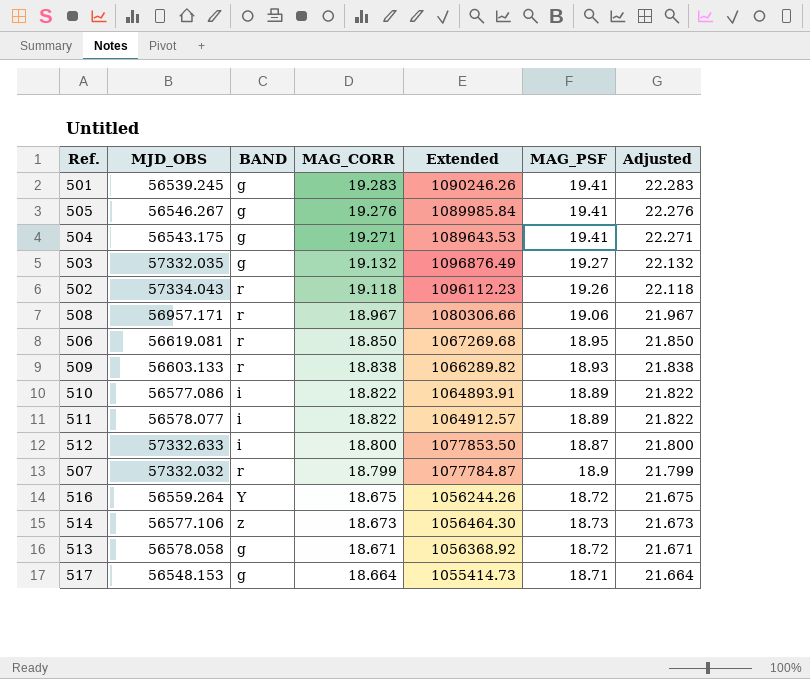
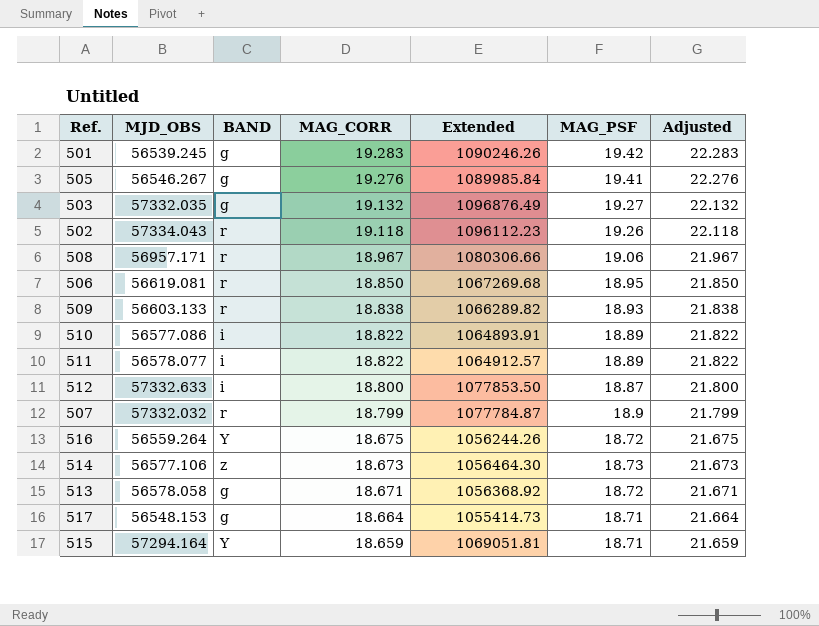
row 504: 56543.175 | g | 19.271 | 1089643.53 | 19.41 | 22.271 -> none
501 | MAG_PSF: 19.41 -> 19.42
row 515: none -> 57294.164 | Y | 18.659 | 1069051.81 | 18.71 | 21.659

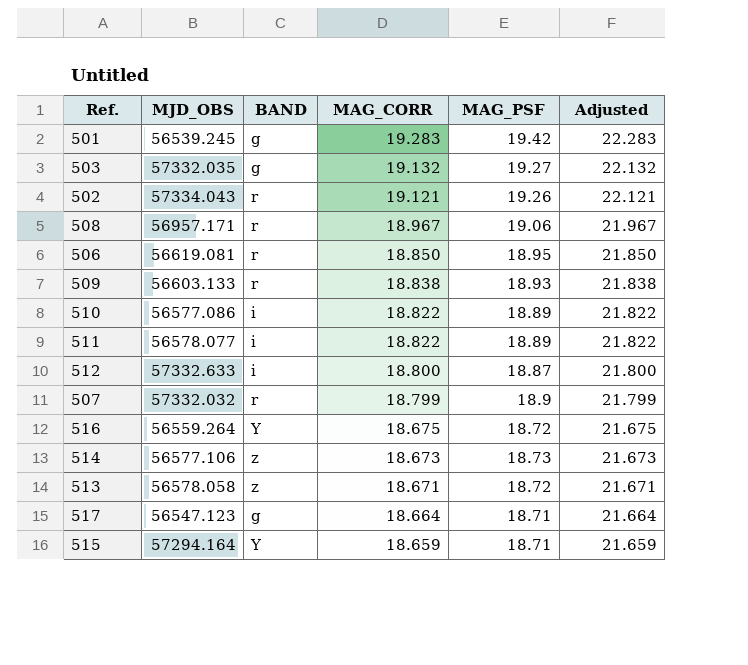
column Extended | formula: [MJD_OBS] * [MAG_CORR] -> none
row 505: 56546.267 | g | 19.276 | 1089985.84 | 19.41 | 22.276 -> none
502 | MAG_CORR: 19.118 -> 19.121
502 | Adjusted: 22.118 -> 22.121
513 | BAND: g -> z
517 | MJD_OBS: 56548.153 -> 56547.123

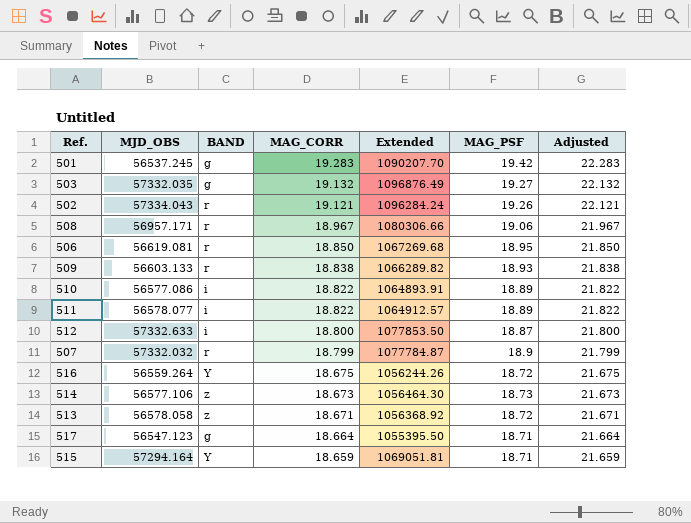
column Extended | formula: none -> [MJD_OBS] * [MAG_CORR]
501 | MJD_OBS: 56539.245 -> 56537.245

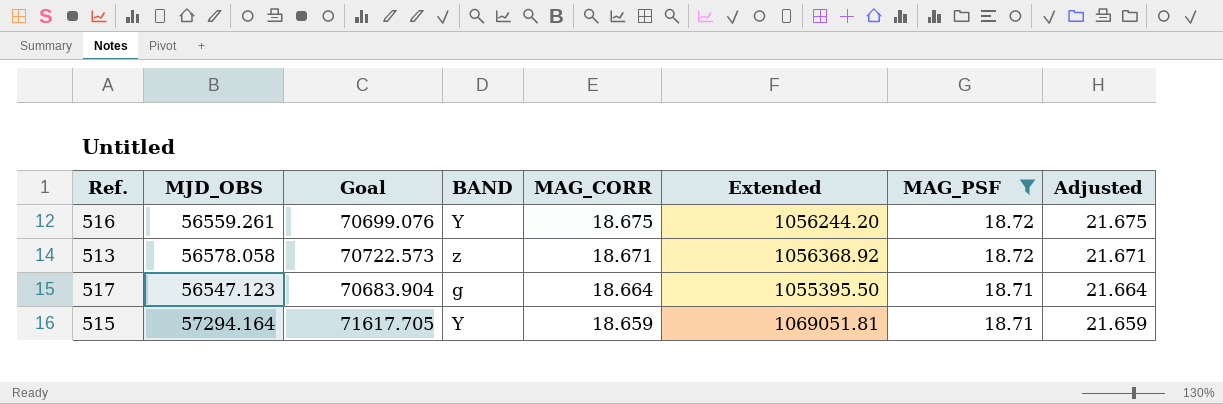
filter: none -> MAG_PSF <= 18.72
column Goal | formula: none -> [MJD_OBS] * 1.25
516 | MJD_OBS: 56559.264 -> 56559.261
516 | Extended: 1056244.26 -> 1056244.20

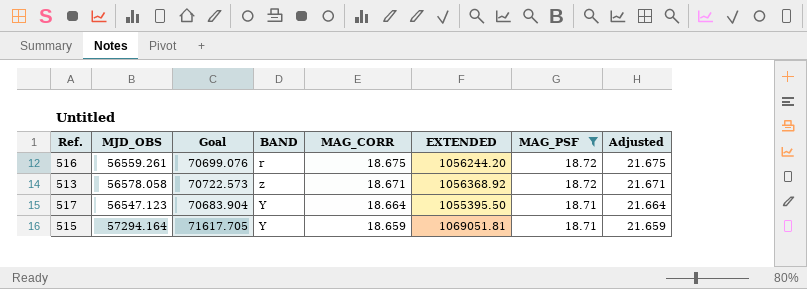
column name: Extended -> EXTENDED
516 | BAND: Y -> r
517 | BAND: g -> Y

